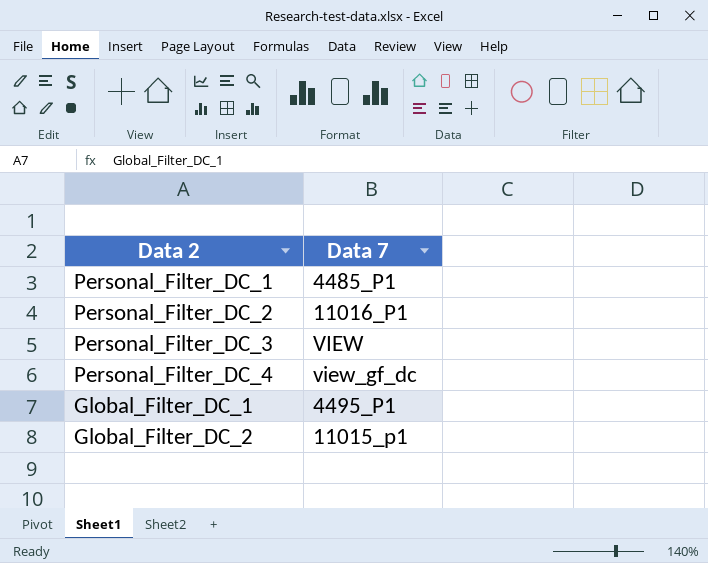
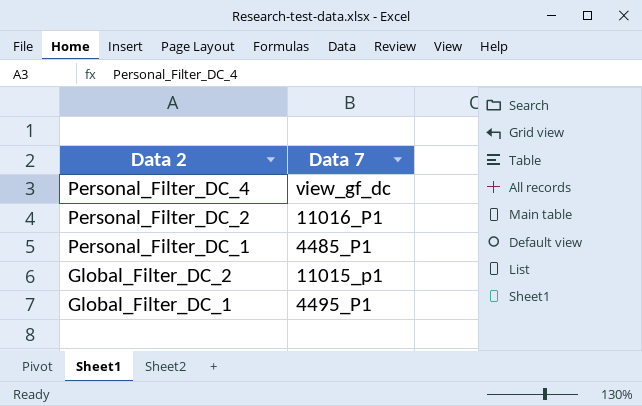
row order: none -> Data 2 descending
row Personal_Filter_DC_3: VIEW -> none

